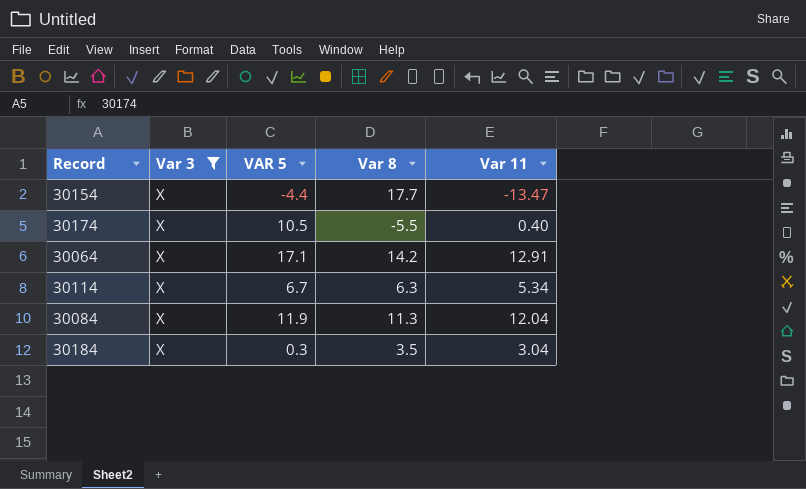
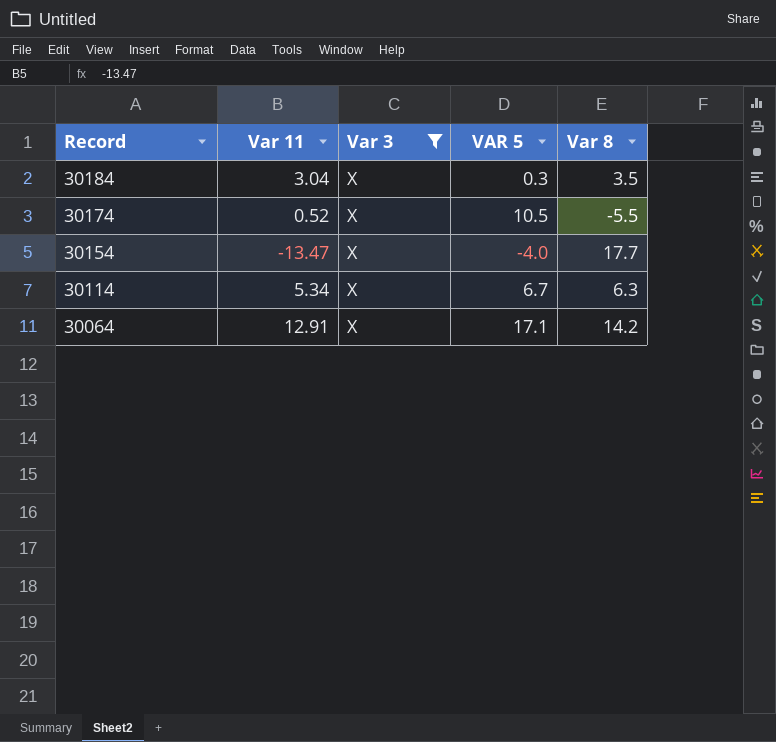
row order: none -> Record descending
column Var 11 | position: 5 -> 2
row 30084: X | 11.9 | 11.3 | 12.04 -> none
30174 | Var 11: 0.40 -> 0.52
30154 | VAR 5: -4.4 -> -4.0

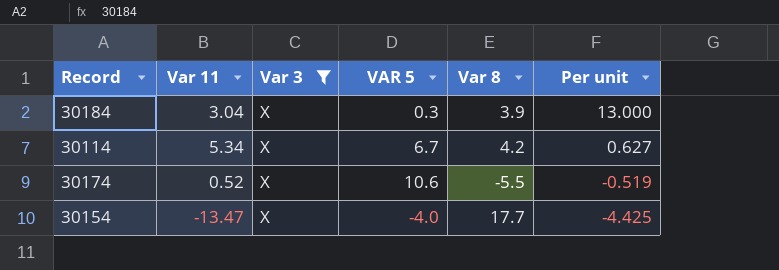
row order: Record descending -> Per unit descending
column Per unit | formula: none -> [Var 8] / [VAR 5]
row 30064: 12.91 | X | 17.1 | 14.2 -> none
30184 | Var 8: 3.5 -> 3.9
30114 | Var 8: 6.3 -> 4.2
30174 | VAR 5: 10.5 -> 10.6

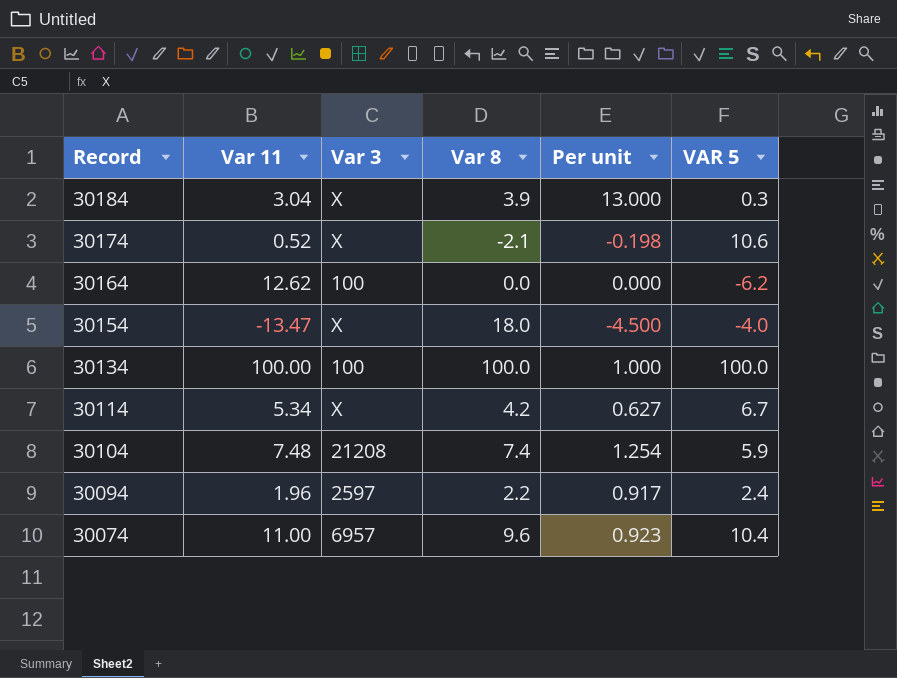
filter: Var 3 = X -> none
row order: Per unit descending -> Record descending
column VAR 5 | position: 4 -> 6
30174 | Var 8: -5.5 -> -2.1
30174 | Per unit: -0.519 -> -0.198
30154 | Var 8: 17.7 -> 18.0
30154 | Per unit: -4.425 -> -4.500

